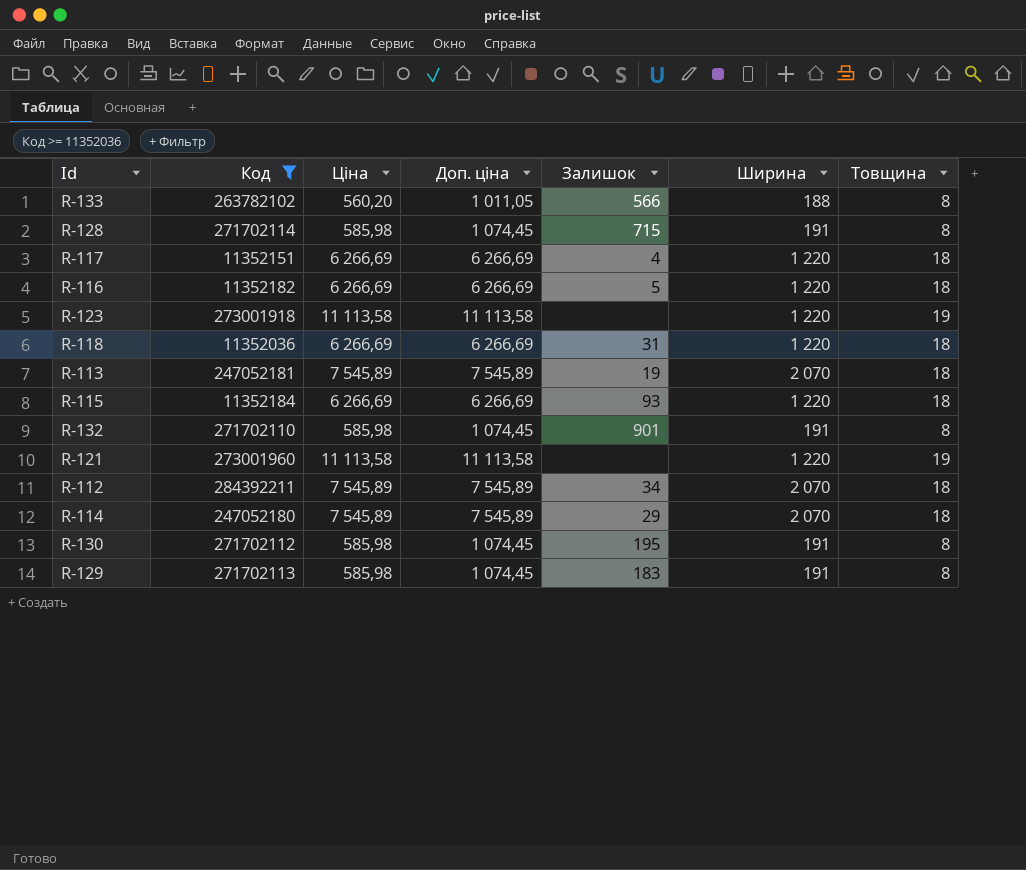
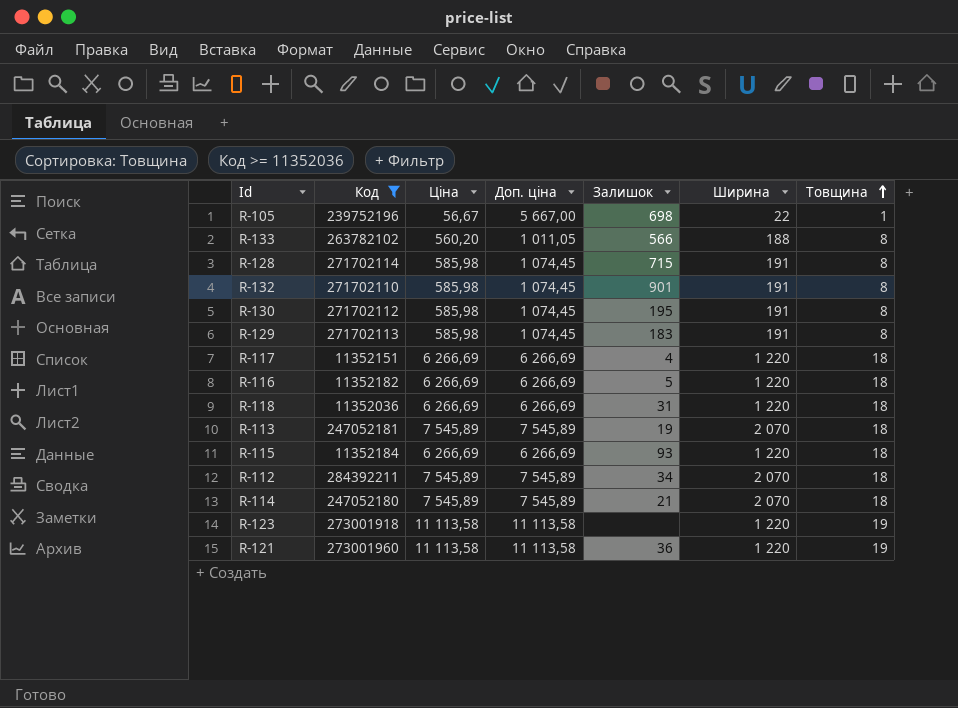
row order: none -> Товщина ascending
row R-105: none -> 239752196 | 56,67 | 5 667,00 | 698 | 22 | 1
R-114 | Залишок: 29 -> 21
R-121 | Залишок: none -> 36

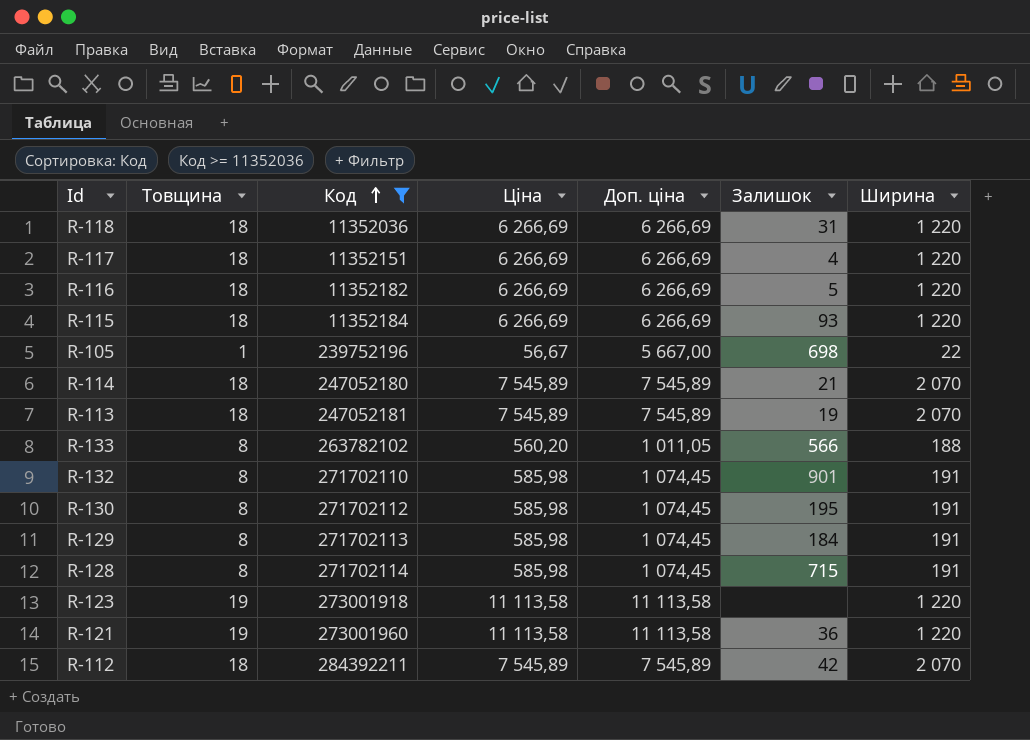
row order: Товщина ascending -> Код ascending
column Товщина | position: 7 -> 2
R-129 | Залишок: 183 -> 184
R-112 | Залишок: 34 -> 42

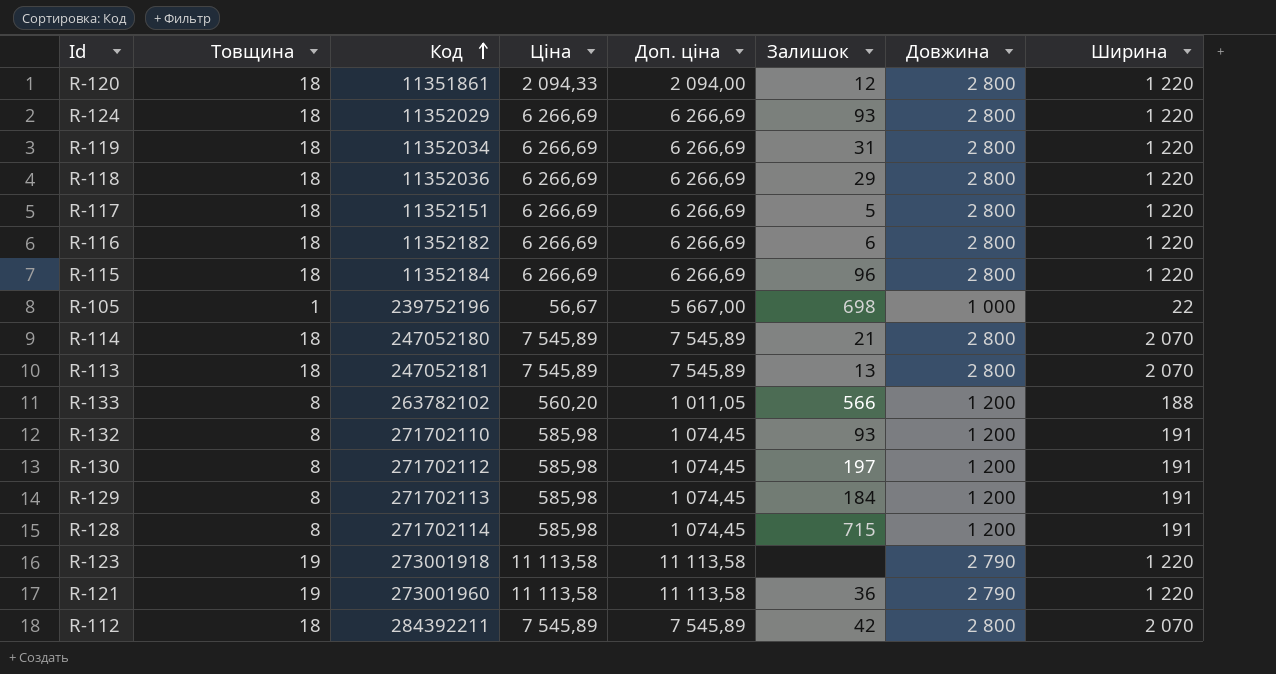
filter: Код >= 11352036 -> none
column Довжина | position: none -> 7
R-118 | Залишок: 31 -> 29
R-117 | Залишок: 4 -> 5
R-116 | Залишок: 5 -> 6
R-115 | Залишок: 93 -> 96
R-113 | Залишок: 19 -> 13
R-132 | Залишок: 901 -> 93
R-130 | Залишок: 195 -> 197

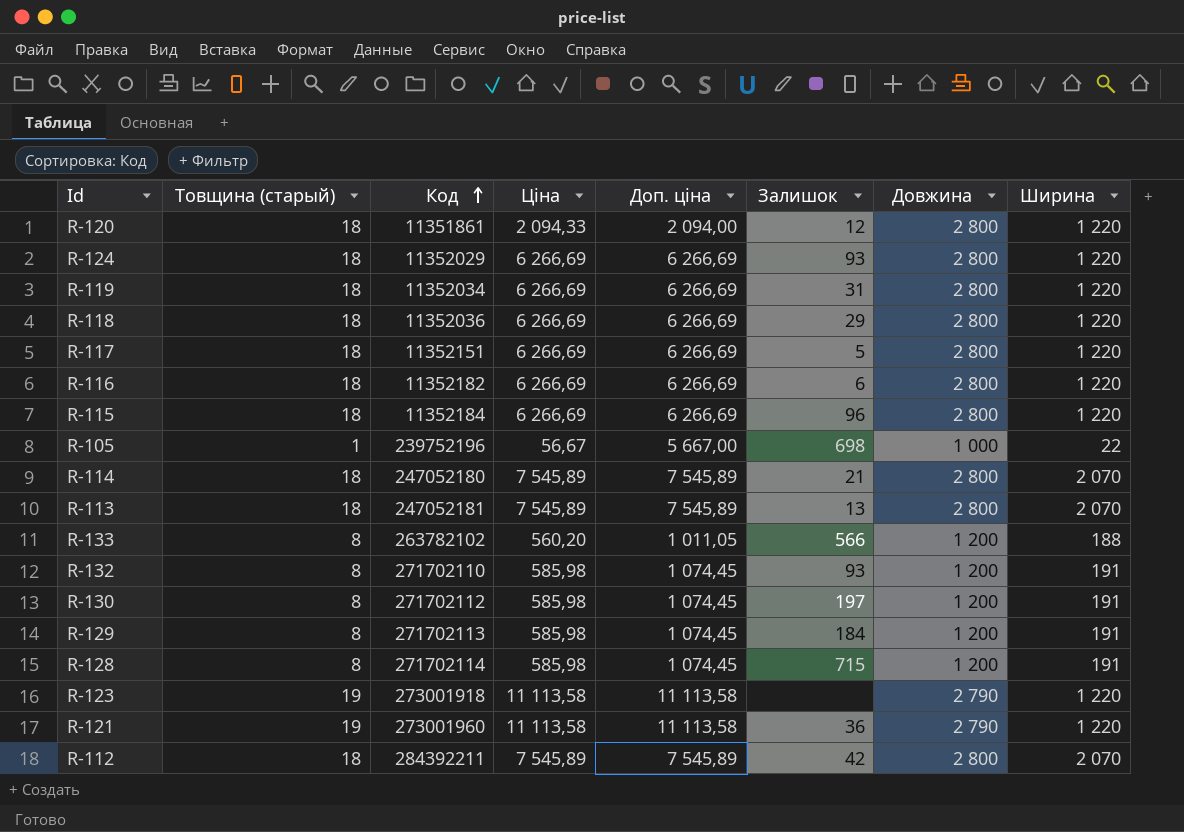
column name: Товщина -> Товщина (старый)

